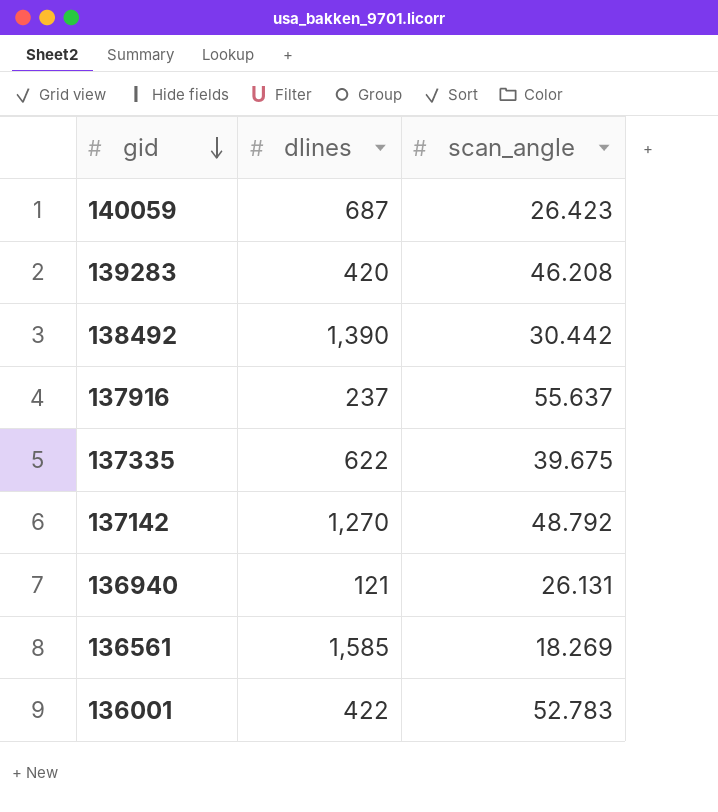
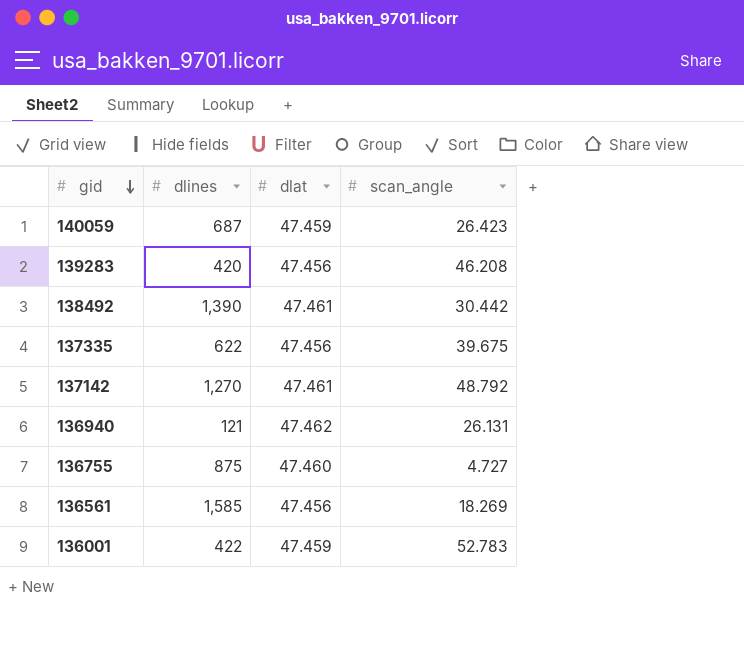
column dlat | position: none -> 3
row 137916: 237 | 55.637 -> none
row 136755: none -> 875 | 47.460 | 4.727

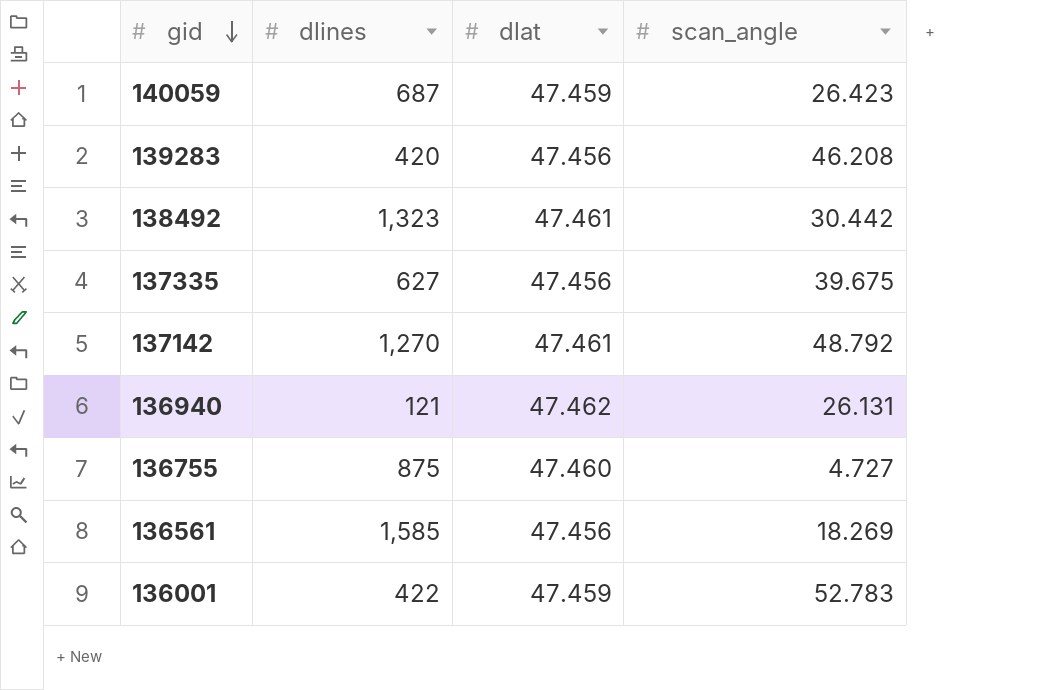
138492 | dlines: 1,390 -> 1,323
137335 | dlines: 622 -> 627

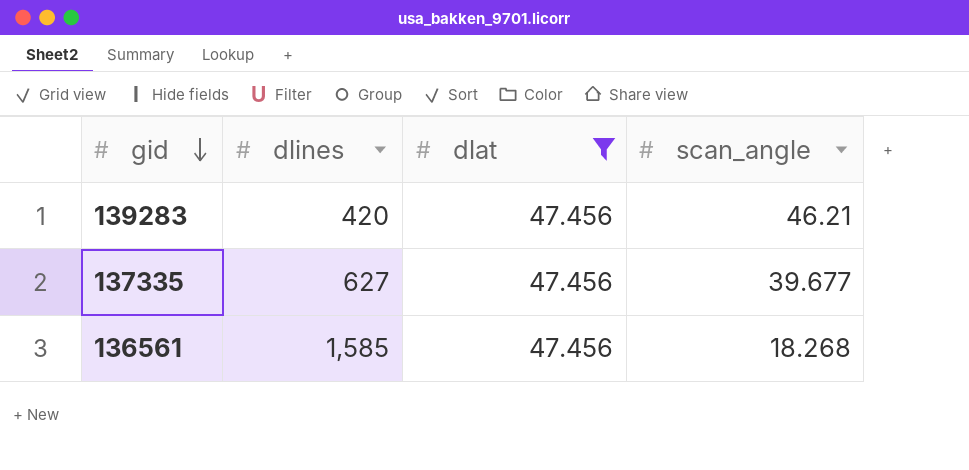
filter: none -> dlat = 47.456
139283 | scan_angle: 46.208 -> 46.21
137335 | scan_angle: 39.675 -> 39.677
136561 | scan_angle: 18.269 -> 18.268

